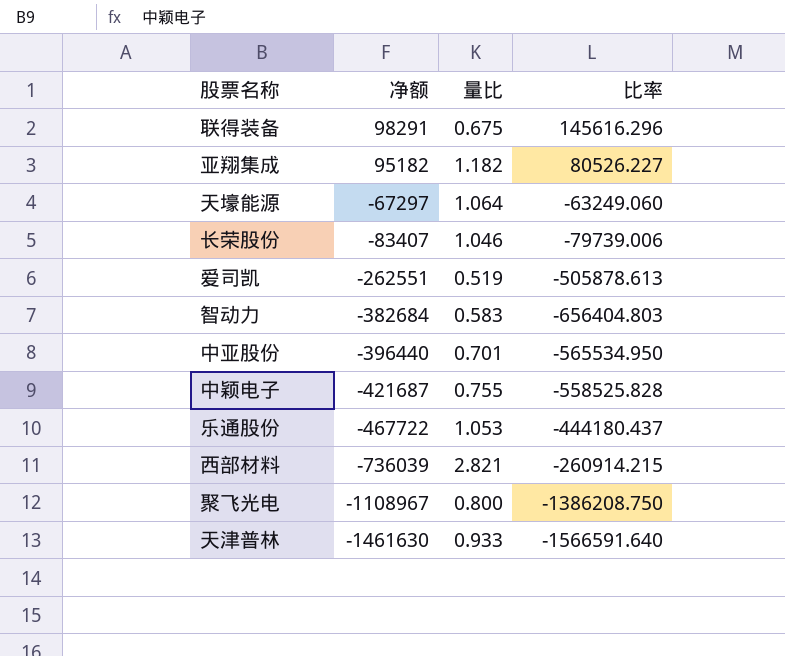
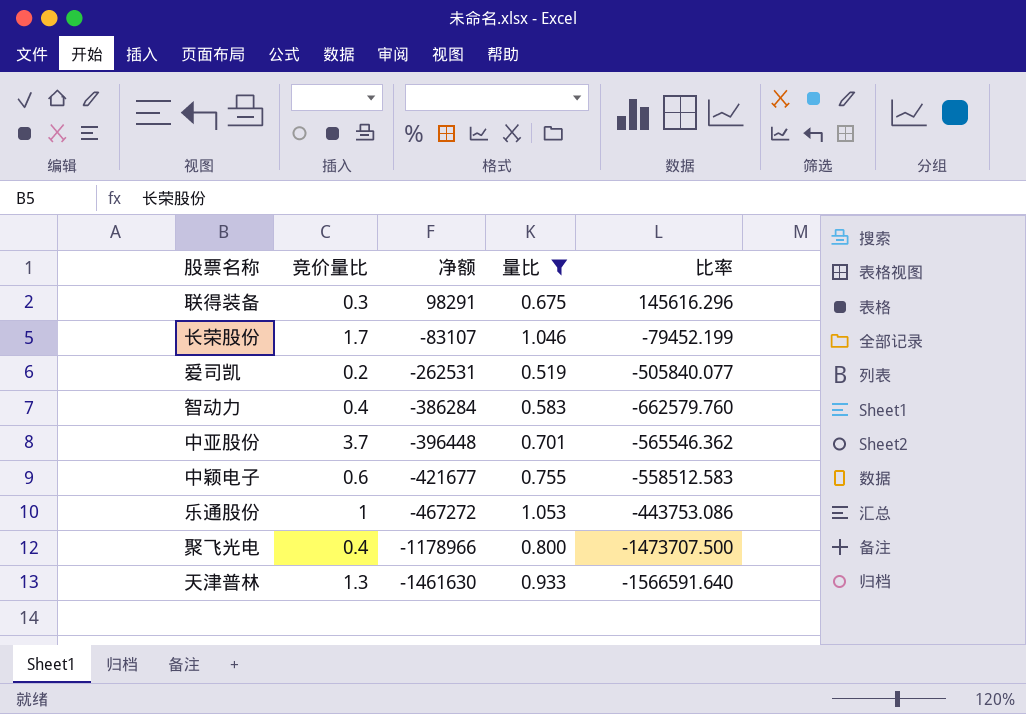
filter: none -> 量比 <= 1.053
column 竞价量比 | position: none -> 2
长荣股份 | 净额: -83407 -> -83107
长荣股份 | 比率: -79739.006 -> -79452.199
爱司凯 | 净额: -262551 -> -262531
爱司凯 | 比率: -505878.613 -> -505840.077
智动力 | 净额: -382684 -> -386284
智动力 | 比率: -656404.803 -> -662579.760
中亚股份 | 净额: -396440 -> -396448
中亚股份 | 比率: -565534.950 -> -565546.362
中颖电子 | 净额: -421687 -> -421677
中颖电子 | 比率: -558525.828 -> -558512.583
乐通股份 | 净额: -467722 -> -467272
乐通股份 | 比率: -444180.437 -> -443753.086
聚飞光电 | 净额: -1108967 -> -1178966
聚飞光电 | 比率: -1386208.750 -> -1473707.500

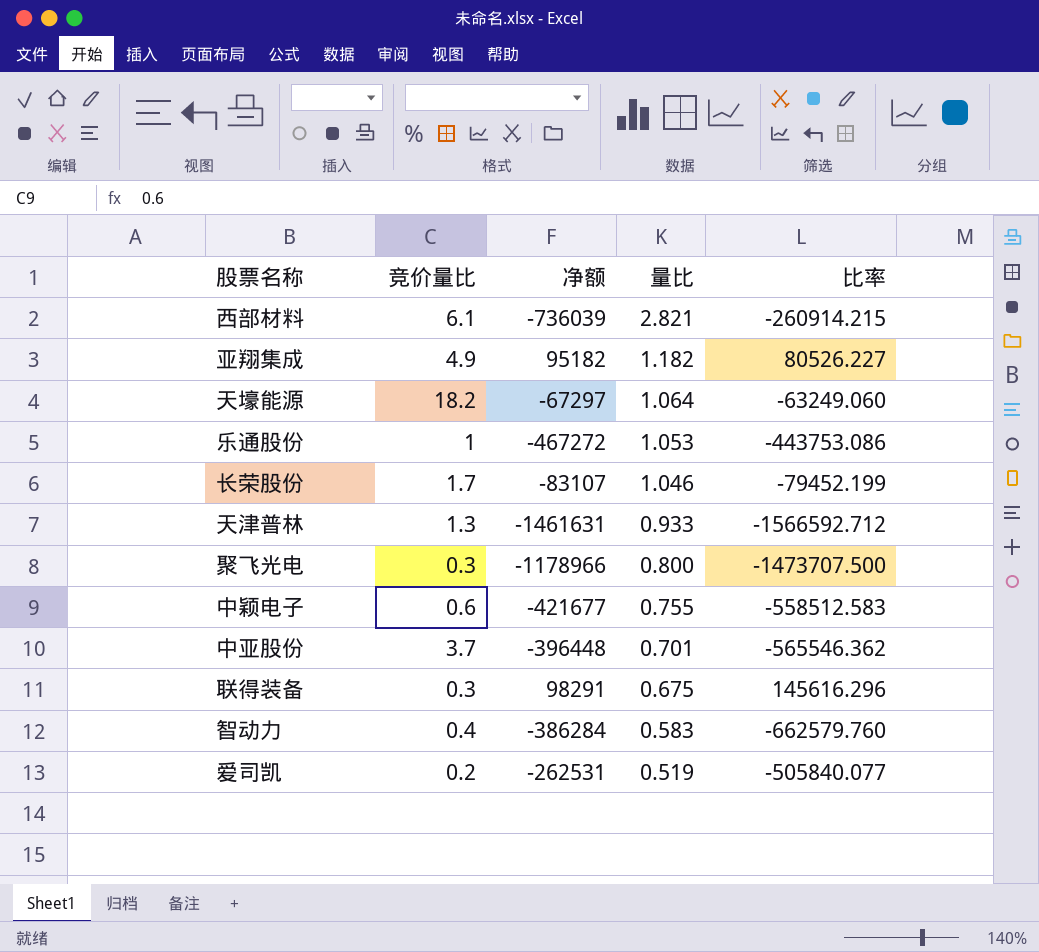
filter: 量比 <= 1.053 -> none
row order: 净额 descending -> 量比 descending
天津普林 | 净额: -1461630 -> -1461631
天津普林 | 比率: -1566591.640 -> -1566592.712
聚飞光电 | 竞价量比: 0.4 -> 0.3

